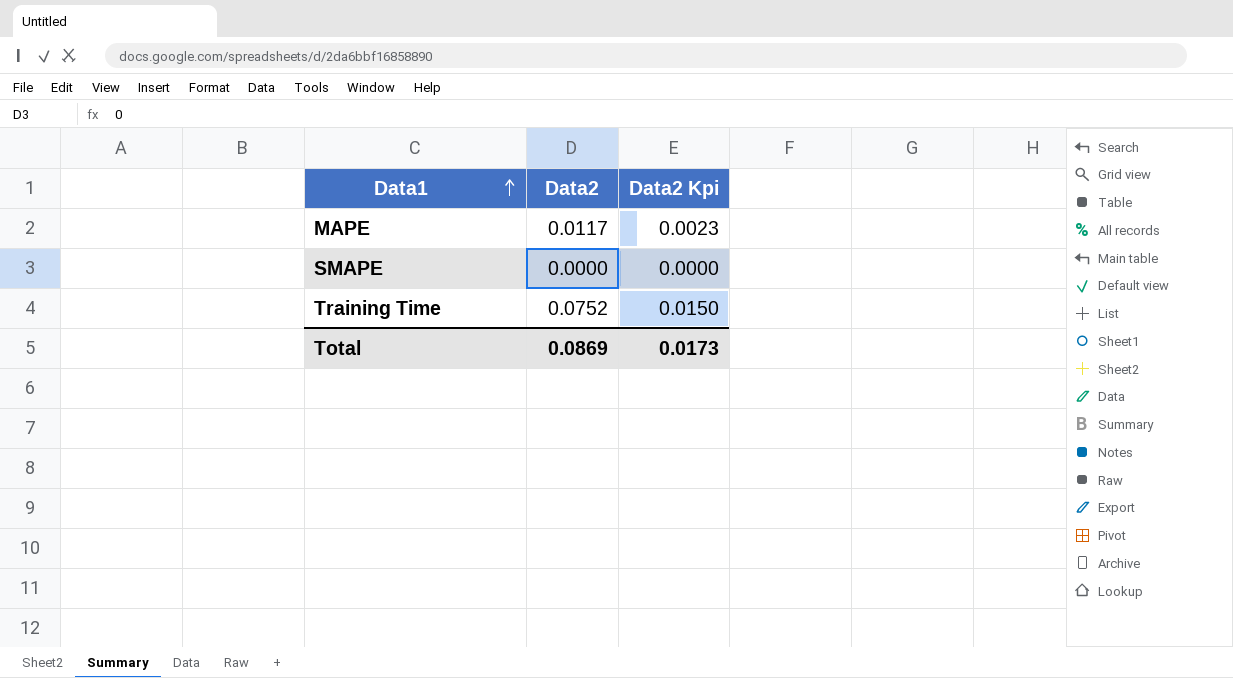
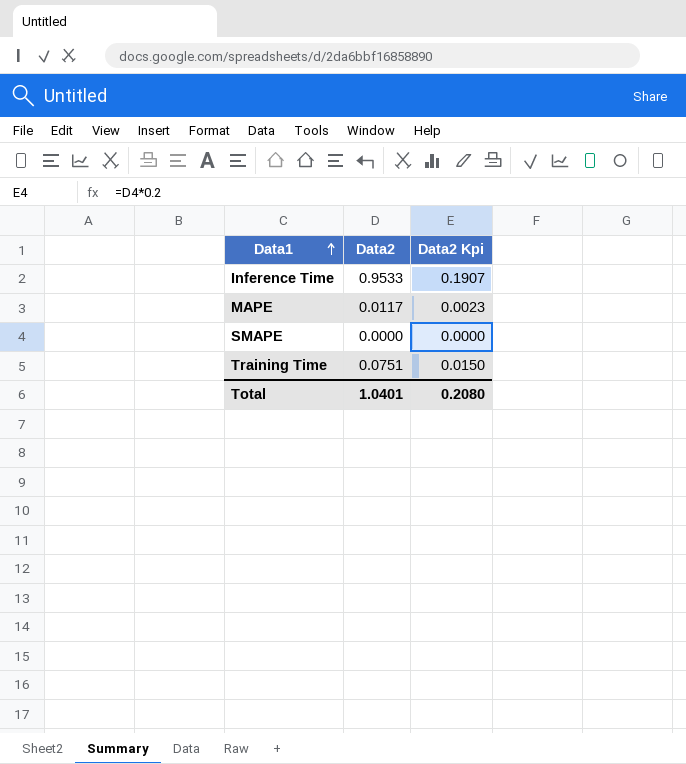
row Inference Time: none -> 0.9533 | 0.1907
Training Time | Data2: 0.0752 -> 0.0751
Total | Data2: 0.0869 -> 1.0401
Total | Data2 Kpi: 0.0173 -> 0.2080

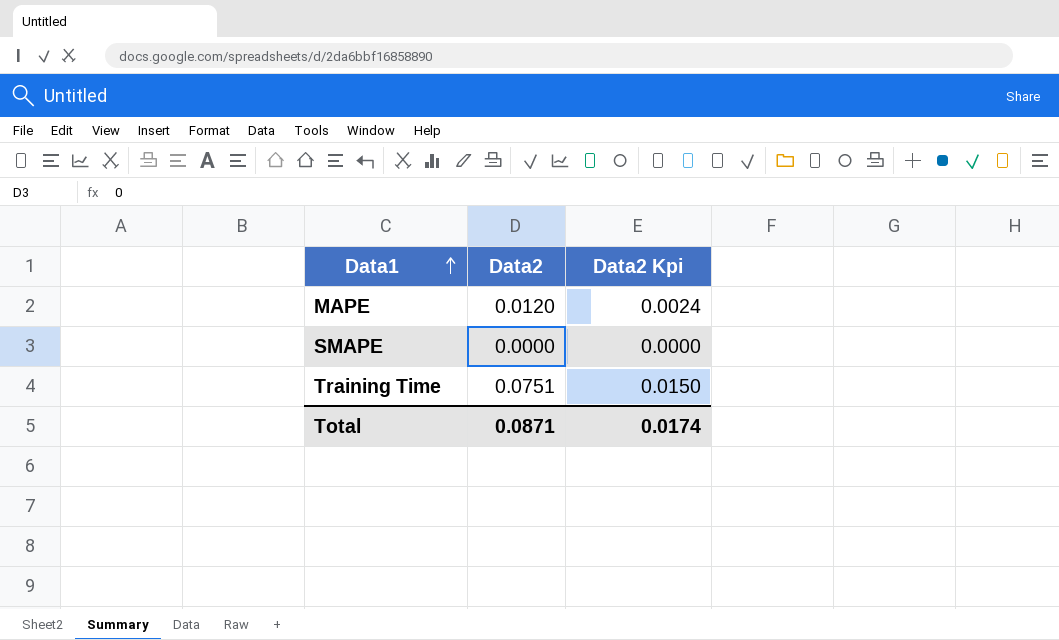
row Inference Time: 0.9533 | 0.1907 -> none
MAPE | Data2: 0.0117 -> 0.0120
MAPE | Data2 Kpi: 0.0023 -> 0.0024
Total | Data2: 1.0401 -> 0.0871
Total | Data2 Kpi: 0.2080 -> 0.0174

